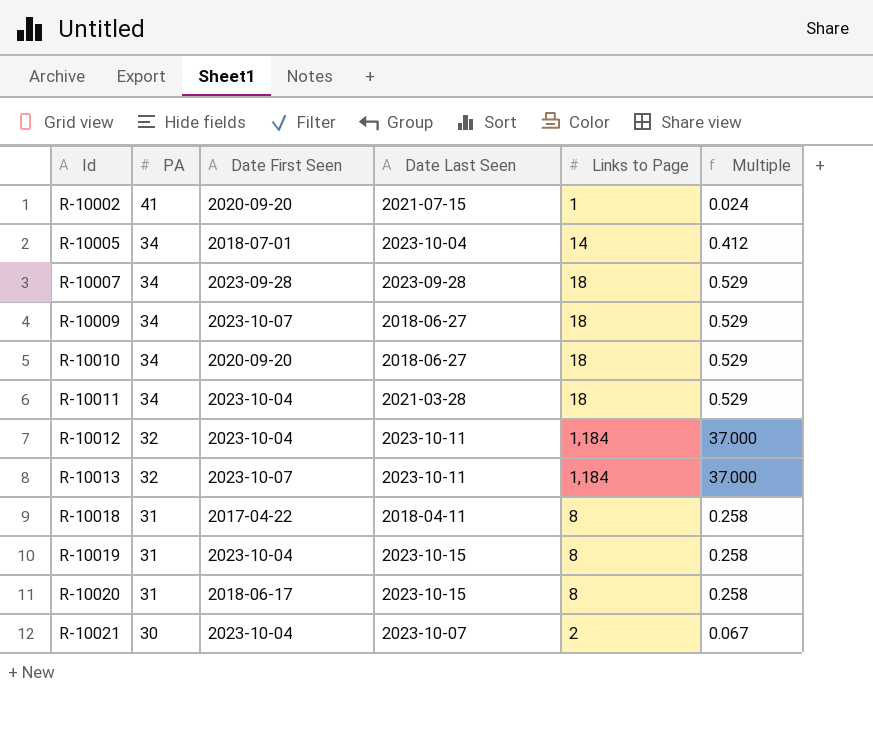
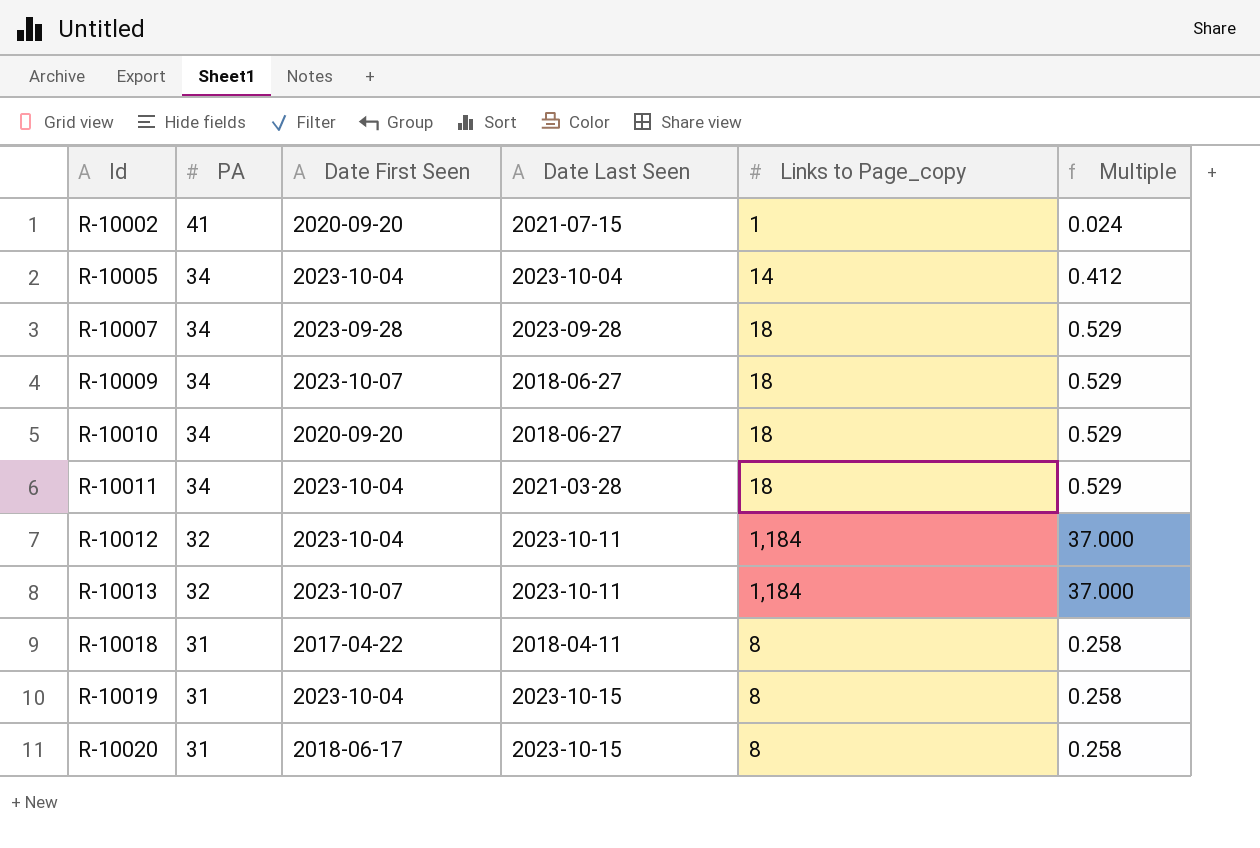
column name: Links to Page -> Links to Page_copy
row R-10021: 30 | 2023-10-04 | 2023-10-07 | 2 | 0.067 -> none
R-10005 | Date First Seen: 2018-07-01 -> 2023-10-04

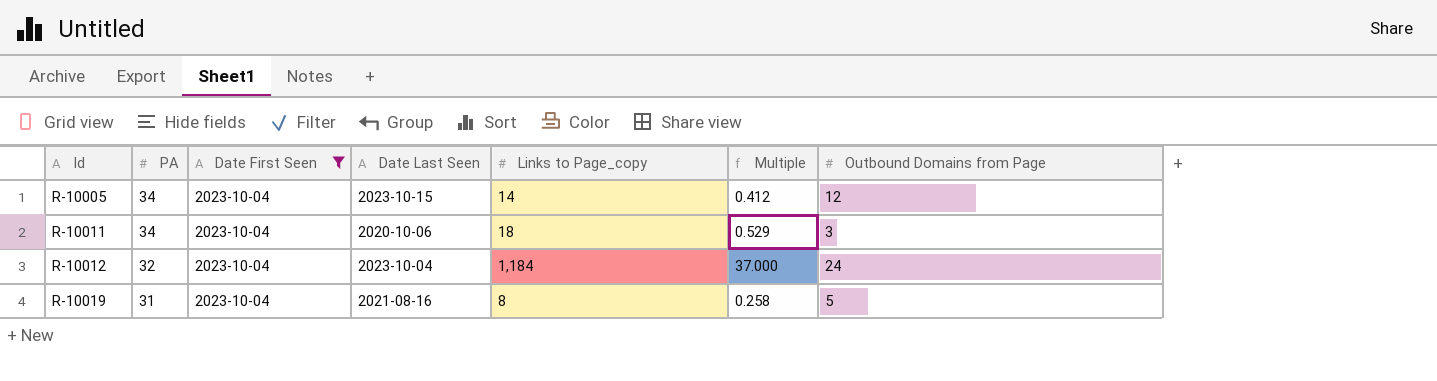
filter: none -> Date First Seen = 2023-10-04
column Outbound Domains from Page | position: none -> 7
R-10005 | Date Last Seen: 2023-10-04 -> 2023-10-15
R-10011 | Date Last Seen: 2021-03-28 -> 2020-10-06
R-10012 | Date Last Seen: 2023-10-11 -> 2023-10-04
R-10019 | Date Last Seen: 2023-10-15 -> 2021-08-16

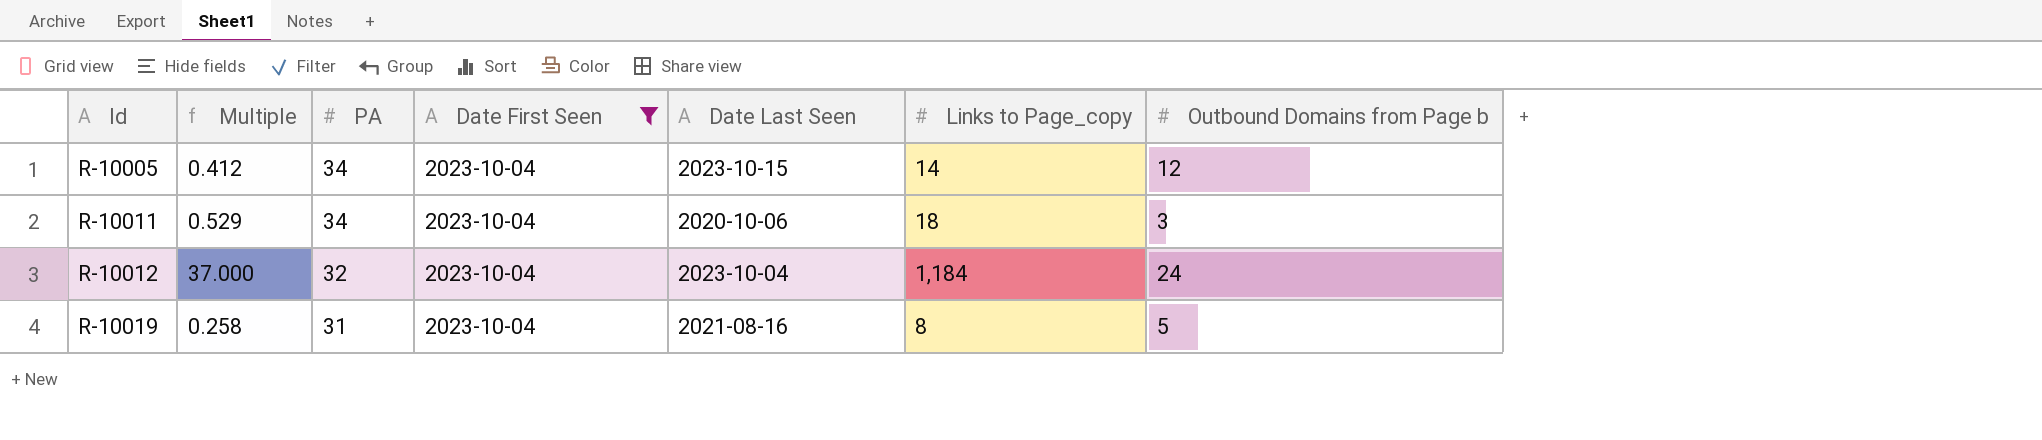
column Multiple | position: 6 -> 2
column name: Outbound Domains from Page -> Outbound Domains from Page b

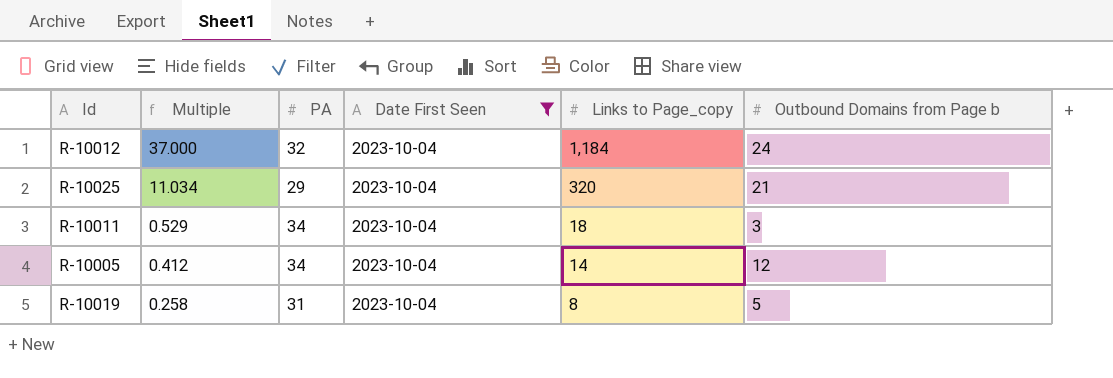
row order: Id ascending -> Multiple descending
column Date Last Seen | position: 5 -> none
row R-10025: none -> 11.034 | 29 | 2023-10-04 | 320 | 21

